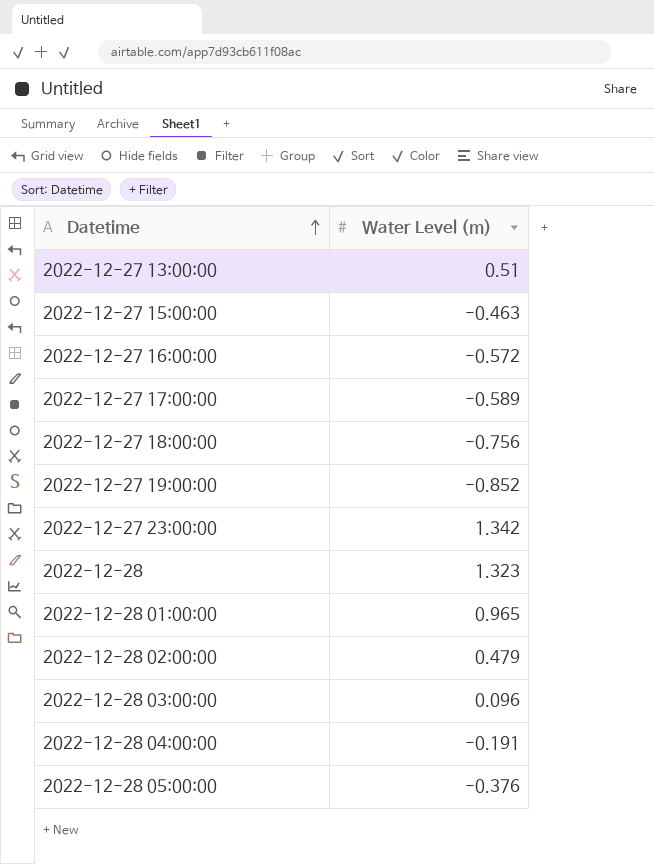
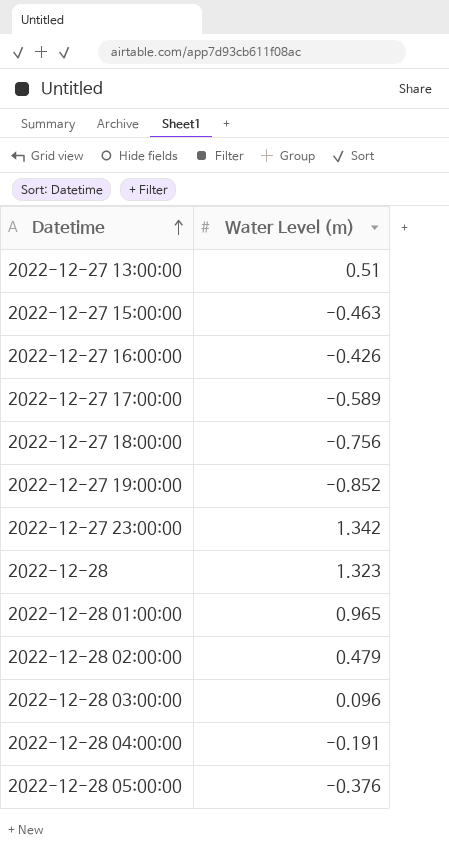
2022-12-27 16:00:00 | Water Level (m): -0.572 -> -0.426

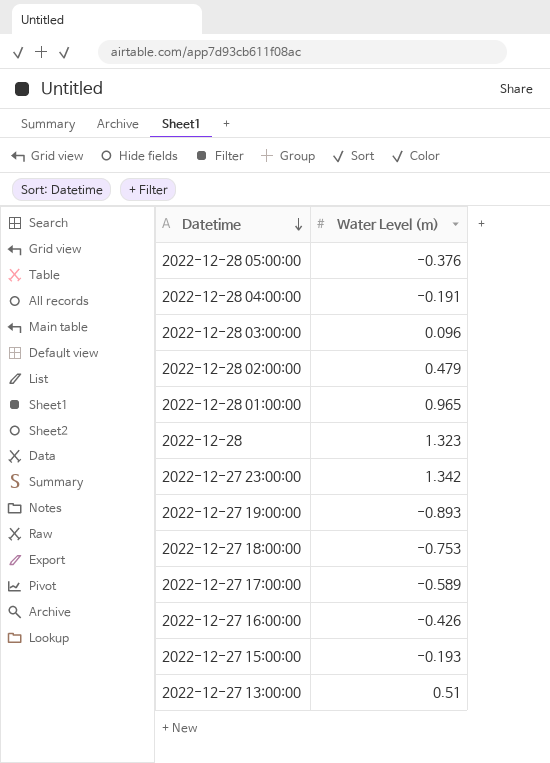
row order: Datetime ascending -> Datetime descending
2022-12-27 19:00:00 | Water Level (m): -0.852 -> -0.893
2022-12-27 18:00:00 | Water Level (m): -0.756 -> -0.753
2022-12-27 15:00:00 | Water Level (m): -0.463 -> -0.193

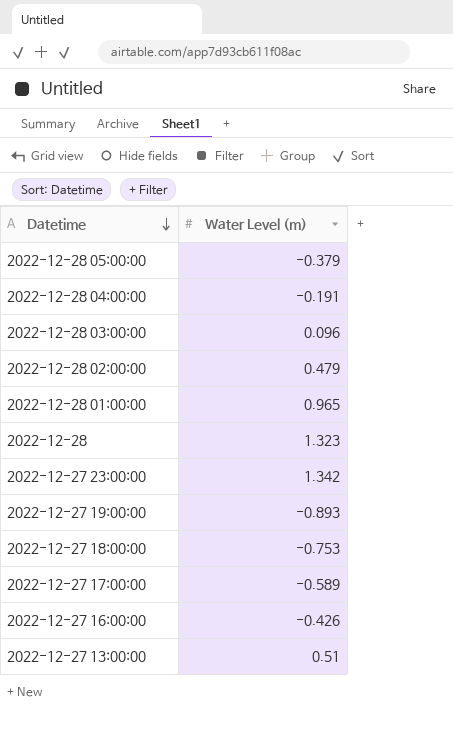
row 2022-12-27 15:00:00: -0.193 -> none
2022-12-28 05:00:00 | Water Level (m): -0.376 -> -0.379

